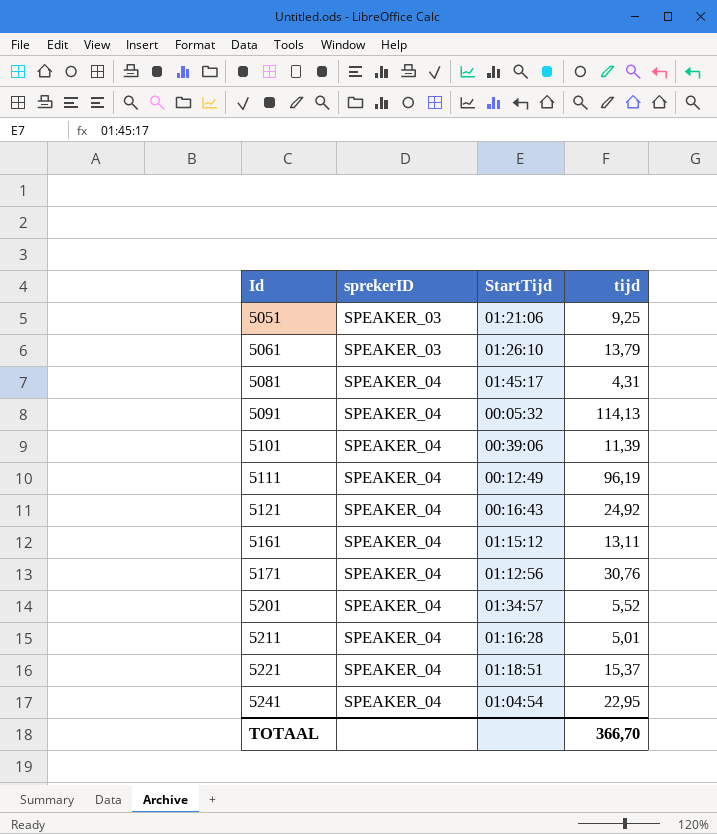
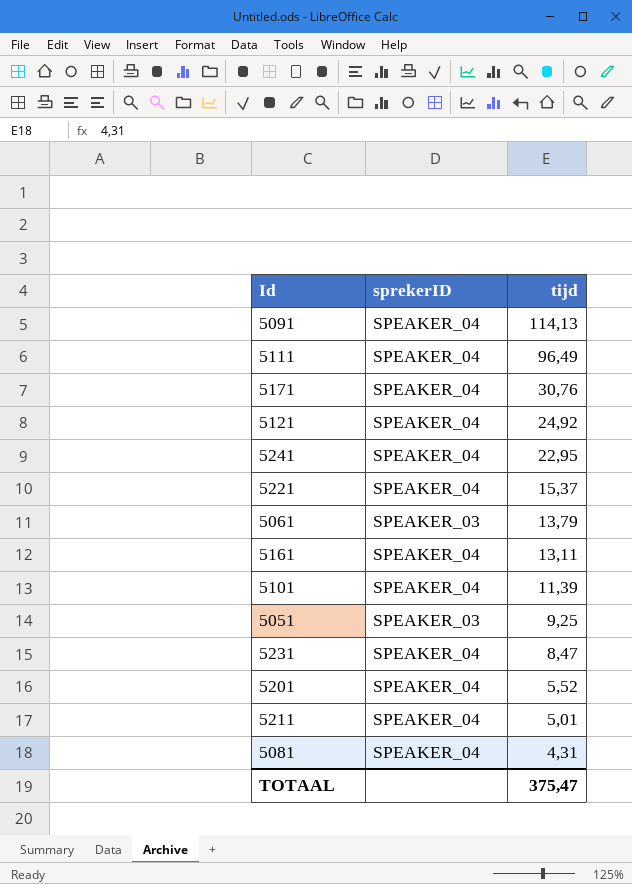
row order: Id ascending -> tijd descending
column StartTijd | position: 3 -> none
5111 | tijd: 96,19 -> 96,49
row 5231: none -> SPEAKER_04 | 8,47
TOTAAL | tijd: 366,70 -> 375,47

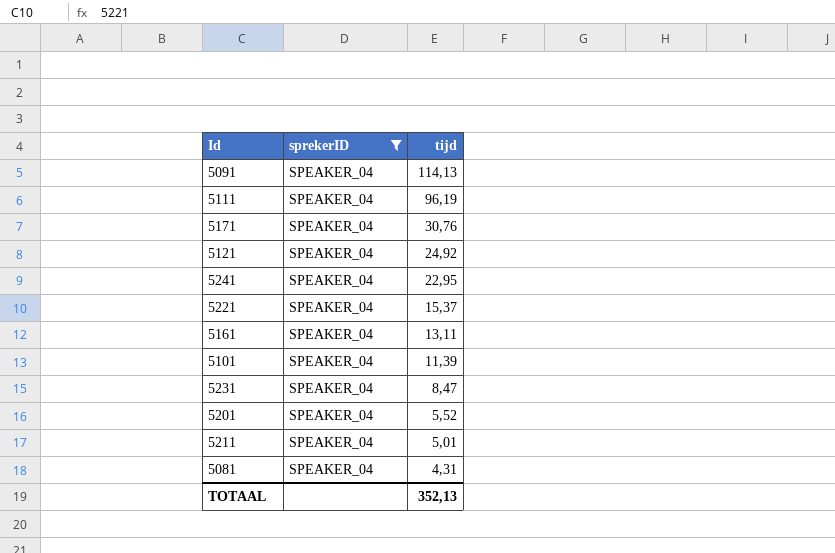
filter: none -> sprekerID = SPEAKER_04
5111 | tijd: 96,49 -> 96,19
TOTAAL | tijd: 375,47 -> 352,13

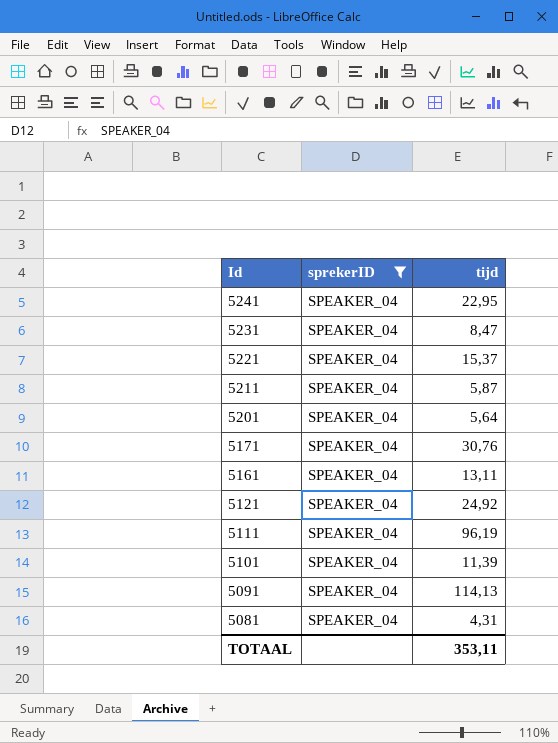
row order: tijd descending -> Id descending
5211 | tijd: 5,01 -> 5,87
5201 | tijd: 5,52 -> 5,64
TOTAAL | tijd: 352,13 -> 353,11

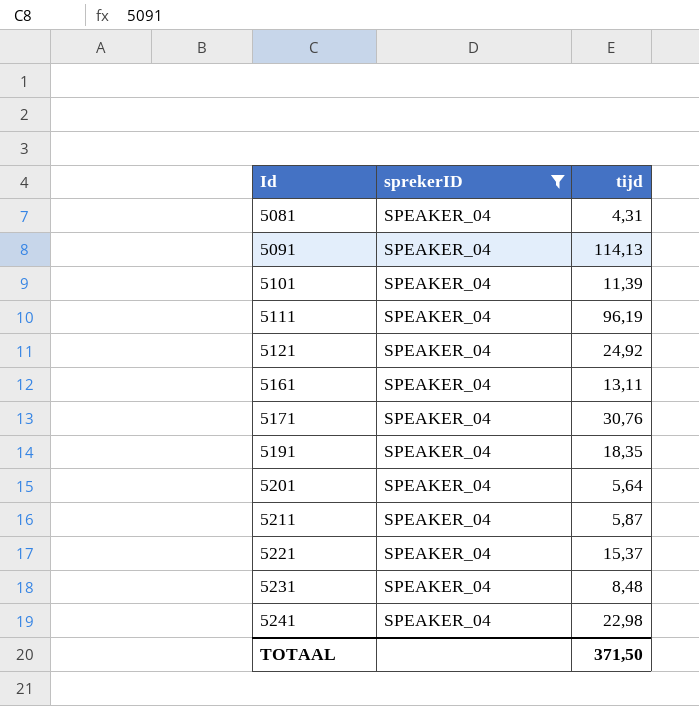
row order: Id descending -> Id ascending
row 5191: none -> SPEAKER_04 | 18,35
5231 | tijd: 8,47 -> 8,48
5241 | tijd: 22,95 -> 22,98
TOTAAL | tijd: 353,11 -> 371,50

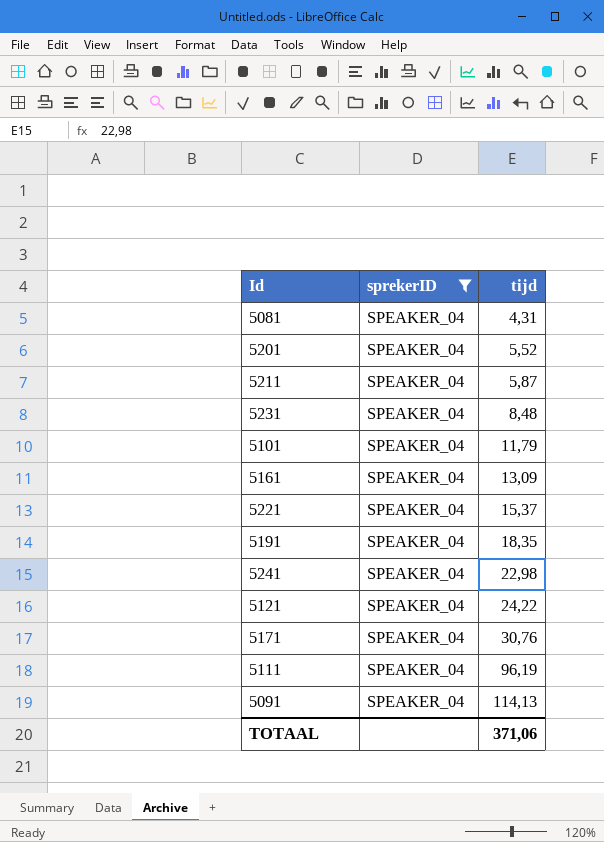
row order: Id ascending -> tijd ascending
5201 | tijd: 5,64 -> 5,52
5101 | tijd: 11,39 -> 11,79
5161 | tijd: 13,11 -> 13,09
5121 | tijd: 24,92 -> 24,22
TOTAAL | tijd: 371,50 -> 371,06

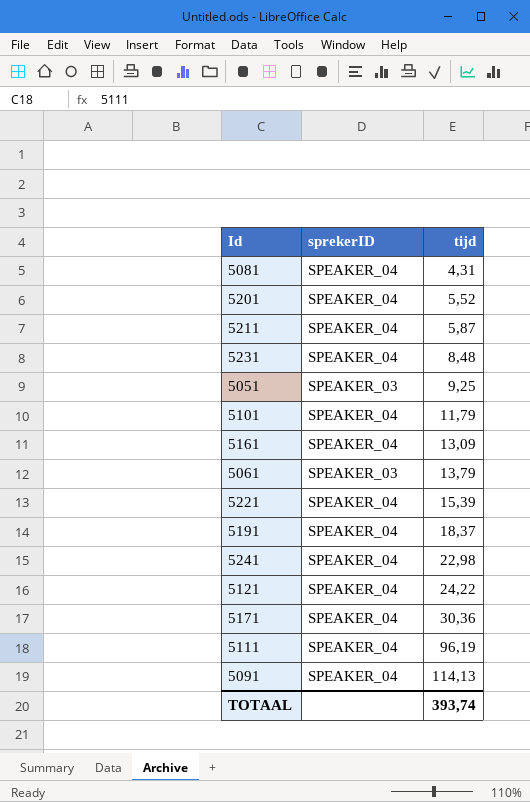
filter: sprekerID = SPEAKER_04 -> none
5221 | tijd: 15,37 -> 15,39
5191 | tijd: 18,35 -> 18,37
5171 | tijd: 30,76 -> 30,36
TOTAAL | tijd: 371,06 -> 393,74

